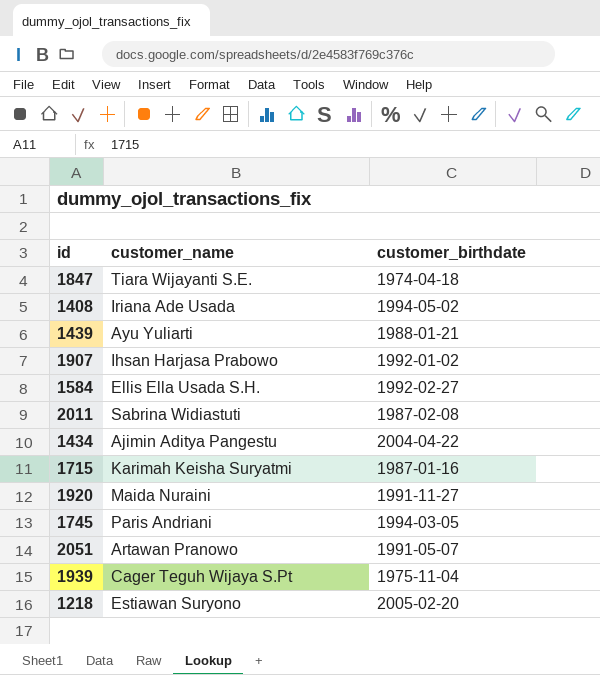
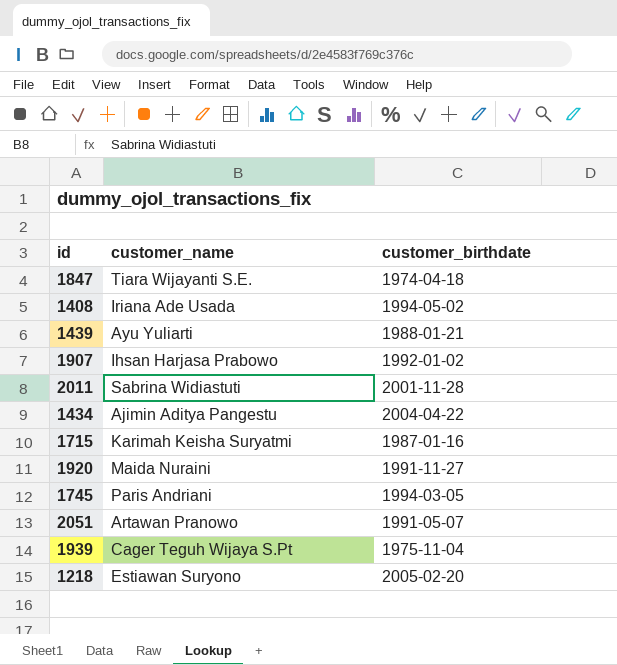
row 1584: Ellis Ella Usada S.H. | 1992-02-27 -> none
2011 | customer_birthdate: 1987-02-08 -> 2001-11-28

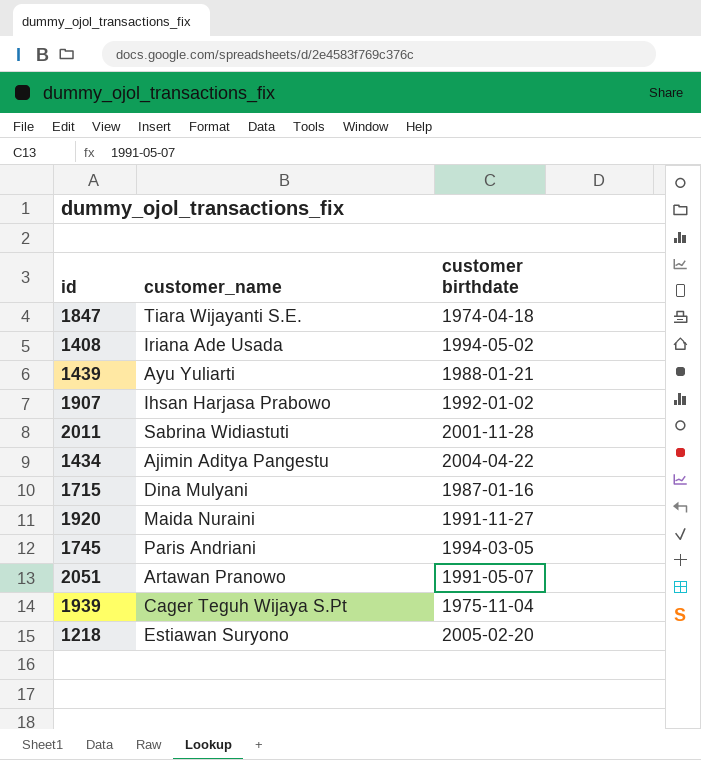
column name: customer_birthdate -> customer birthdate
1715 | customer_name: Karimah Keisha Suryatmi -> Dina Mulyani

